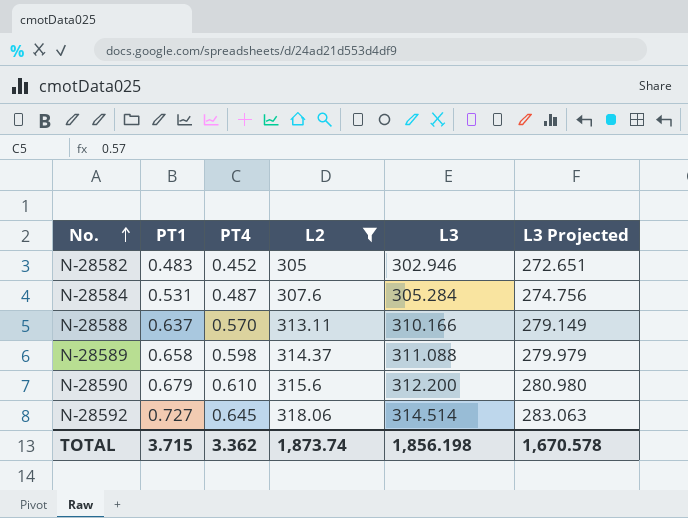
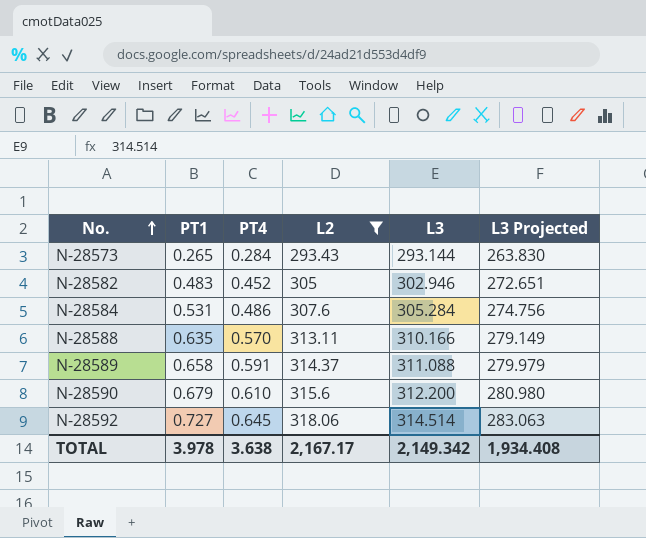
row N-28573: none -> 0.265 | 0.284 | 293.43 | 293.144 | 263.830
N-28584 | PT4: 0.487 -> 0.486
N-28588 | PT1: 0.637 -> 0.635
N-28589 | PT4: 0.598 -> 0.591
TOTAL | PT1: 3.715 -> 3.978
TOTAL | PT4: 3.362 -> 3.638
TOTAL | L2: 1,873.74 -> 2,167.17
TOTAL | L3: 1,856.198 -> 2,149.342
TOTAL | L3 Projected: 1,670.578 -> 1,934.408

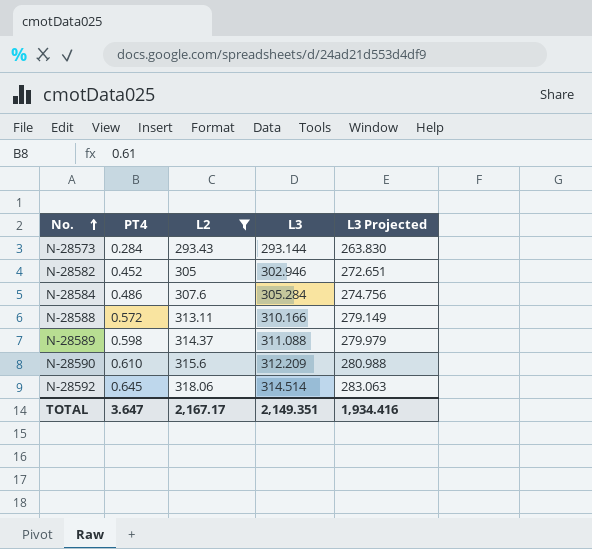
column PT1 | position: 2 -> none
N-28588 | PT4: 0.570 -> 0.572
N-28589 | PT4: 0.591 -> 0.598
N-28590 | L3: 312.200 -> 312.209
N-28590 | L3 Projected: 280.980 -> 280.988
TOTAL | PT4: 3.638 -> 3.647
TOTAL | L3: 2,149.342 -> 2,149.351
TOTAL | L3 Projected: 1,934.408 -> 1,934.416

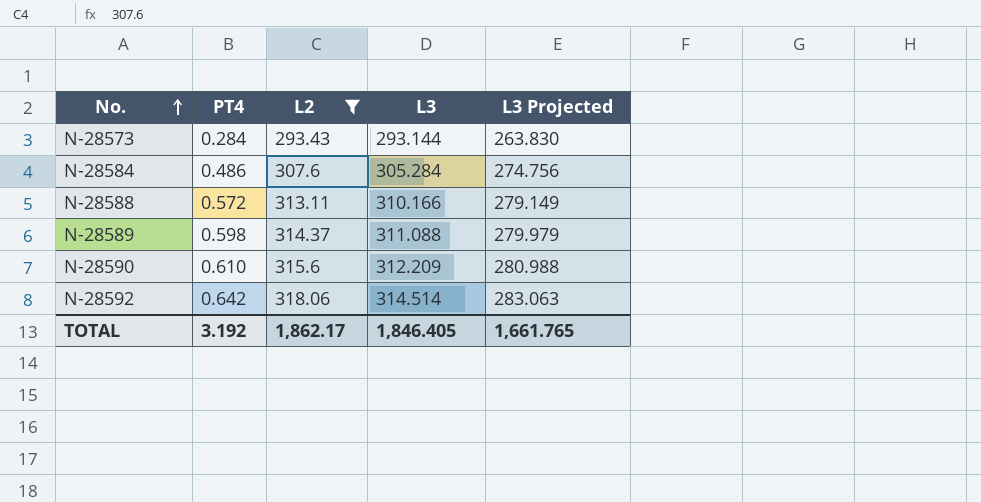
row N-28582: 0.452 | 305 | 302.946 | 272.651 -> none
N-28592 | PT4: 0.645 -> 0.642
TOTAL | PT4: 3.647 -> 3.192
TOTAL | L2: 2,167.17 -> 1,862.17
TOTAL | L3: 2,149.351 -> 1,846.405
TOTAL | L3 Projected: 1,934.416 -> 1,661.765

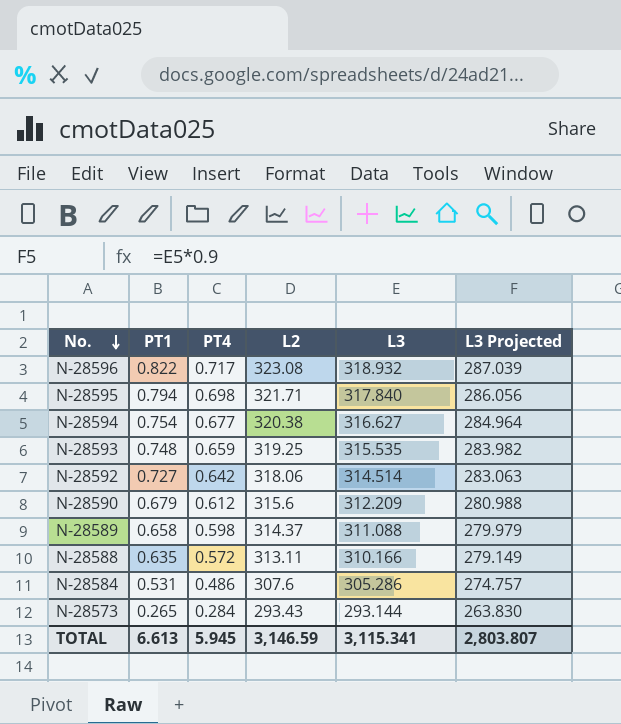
filter: L2 <= 318.06 -> none
row order: No. ascending -> No. descending
column PT1 | position: none -> 2
N-28590 | PT4: 0.610 -> 0.612
N-28584 | L3: 305.284 -> 305.286
N-28584 | L3 Projected: 274.756 -> 274.757
TOTAL | PT4: 3.192 -> 5.945
TOTAL | L2: 1,862.17 -> 3,146.59
TOTAL | L3: 1,846.405 -> 3,115.341
TOTAL | L3 Projected: 1,661.765 -> 2,803.807

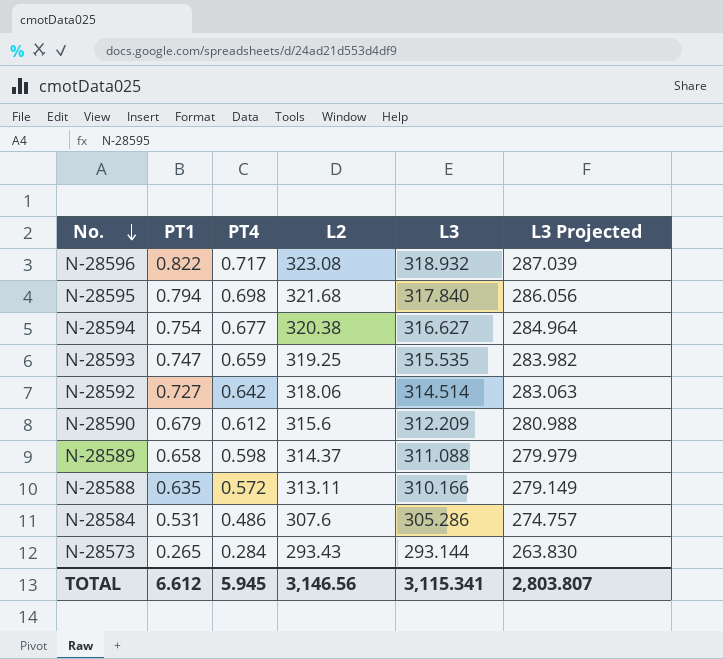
N-28595 | L2: 321.71 -> 321.68
N-28593 | PT1: 0.748 -> 0.747
TOTAL | PT1: 6.613 -> 6.612
TOTAL | L2: 3,146.59 -> 3,146.56

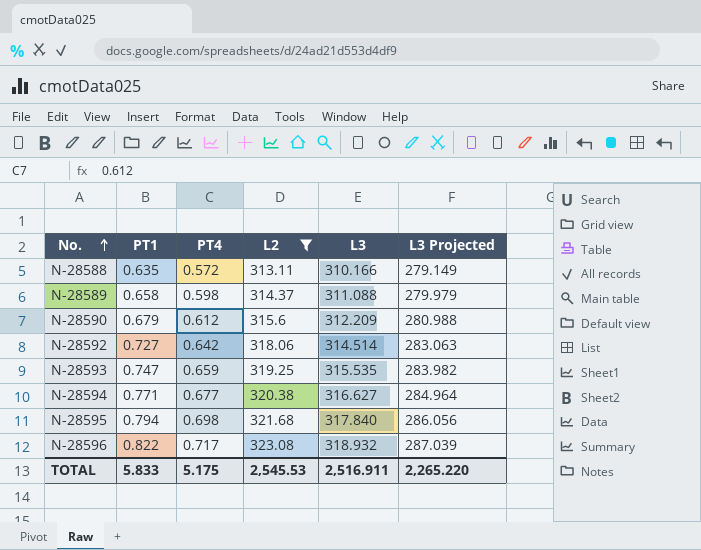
filter: none -> L2 >= 313.11
row order: No. descending -> No. ascending
N-28594 | PT1: 0.754 -> 0.771
TOTAL | PT1: 6.612 -> 5.833
TOTAL | PT4: 5.945 -> 5.175
TOTAL | L2: 3,146.56 -> 2,545.53
TOTAL | L3: 3,115.341 -> 2,516.911
TOTAL | L3 Projected: 2,803.807 -> 2,265.220

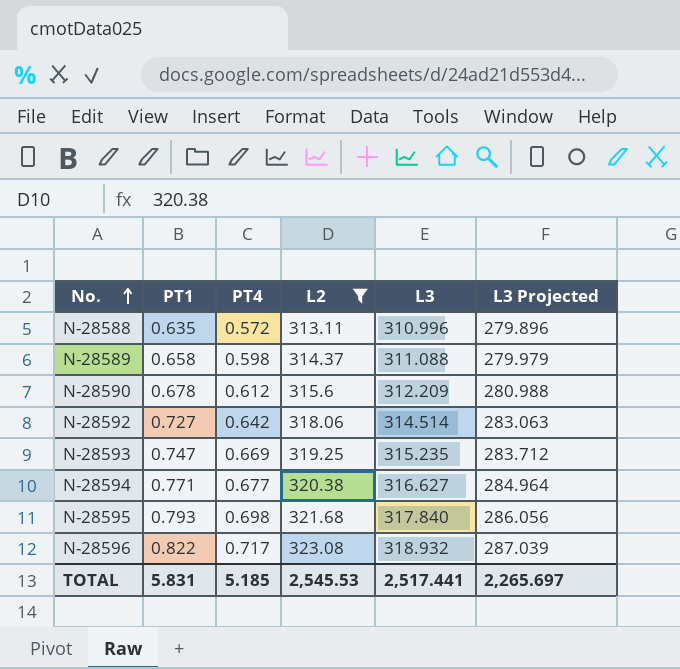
N-28588 | L3: 310.166 -> 310.996
N-28588 | L3 Projected: 279.149 -> 279.896
N-28590 | PT1: 0.679 -> 0.678
N-28593 | PT4: 0.659 -> 0.669
N-28593 | L3: 315.535 -> 315.235
N-28593 | L3 Projected: 283.982 -> 283.712
N-28595 | PT1: 0.794 -> 0.793
TOTAL | PT1: 5.833 -> 5.831
TOTAL | PT4: 5.175 -> 5.185
TOTAL | L3: 2,516.911 -> 2,517.441
TOTAL | L3 Projected: 2,265.220 -> 2,265.697

